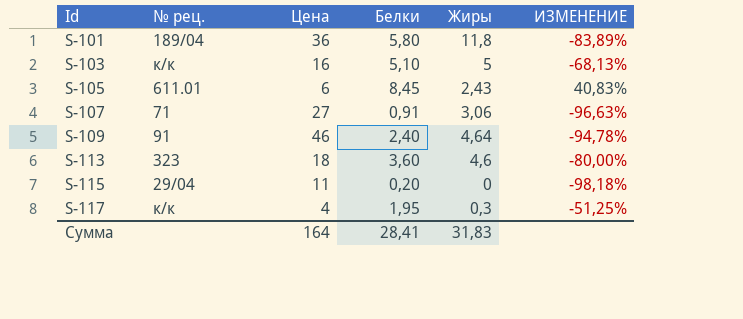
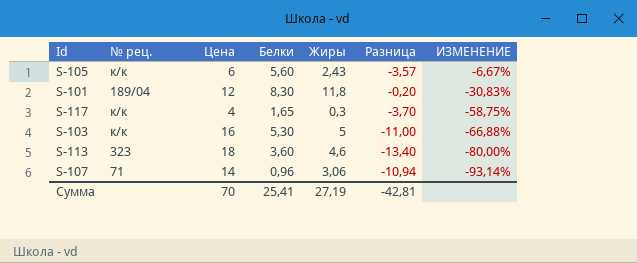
row order: Id ascending -> ИЗМЕНЕНИЕ descending
column Разница | formula: none -> [Жиры] - [Цена]
row S-109: 91 | 46 | 2,40 | 4,64 | -94,78% -> none
row S-115: 29/04 | 11 | 0,20 | 0 | -98,18% -> none
S-105 | № рец.: 611.01 -> к/к
S-105 | Белки: 8,45 -> 5,60
S-105 | ИЗМЕНЕНИЕ: 40,83% -> -6,67%
S-101 | Цена: 36 -> 12
S-101 | Белки: 5,80 -> 8,30
S-101 | ИЗМЕНЕНИЕ: -83,89% -> -30,83%
S-117 | Белки: 1,95 -> 1,65
S-117 | ИЗМЕНЕНИЕ: -51,25% -> -58,75%
S-103 | Белки: 5,10 -> 5,30
S-103 | ИЗМЕНЕНИЕ: -68,13% -> -66,88%
S-107 | Цена: 27 -> 14
S-107 | Белки: 0,91 -> 0,96
S-107 | ИЗМЕНЕНИЕ: -96,63% -> -93,14%
Сумма | Цена: 164 -> 70
Сумма | Белки: 28,41 -> 25,41
Сумма | Жиры: 31,83 -> 27,19

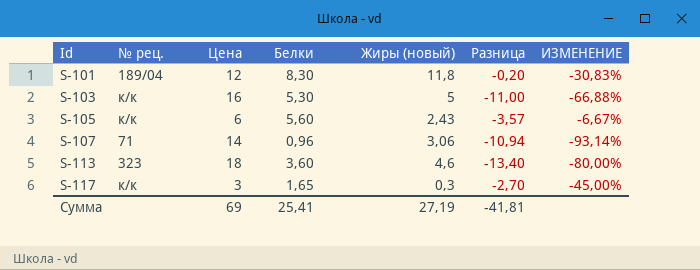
row order: ИЗМЕНЕНИЕ descending -> Id ascending
column name: Жиры -> Жиры (новый)
S-117 | Цена: 4 -> 3
S-117 | Разница: -3,70 -> -2,70
S-117 | ИЗМЕНЕНИЕ: -58,75% -> -45,00%
Сумма | Цена: 70 -> 69
Сумма | Разница: -42,81 -> -41,81

